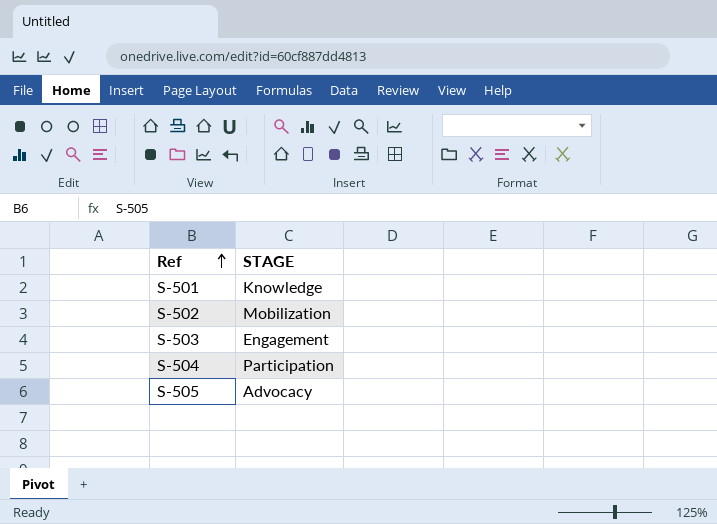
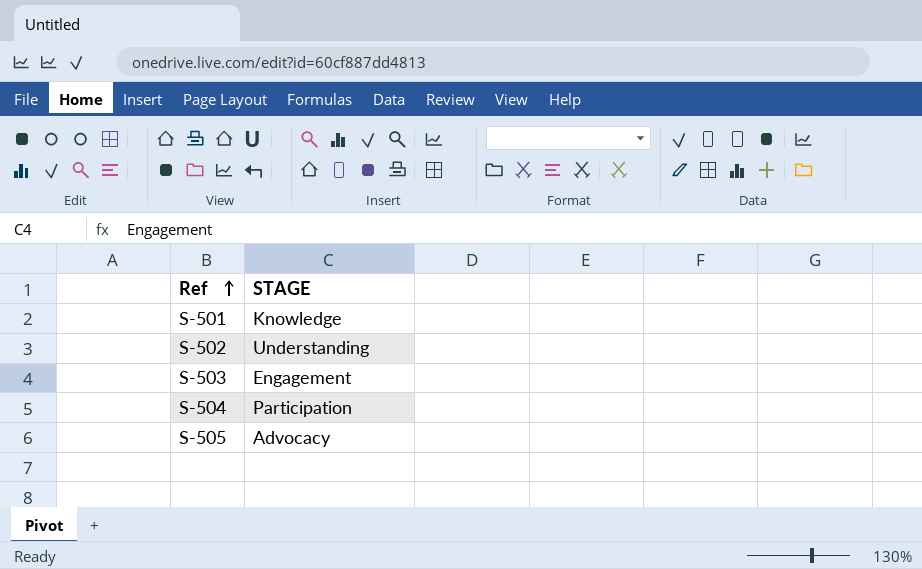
S-502 | STAGE: Mobilization -> Understanding

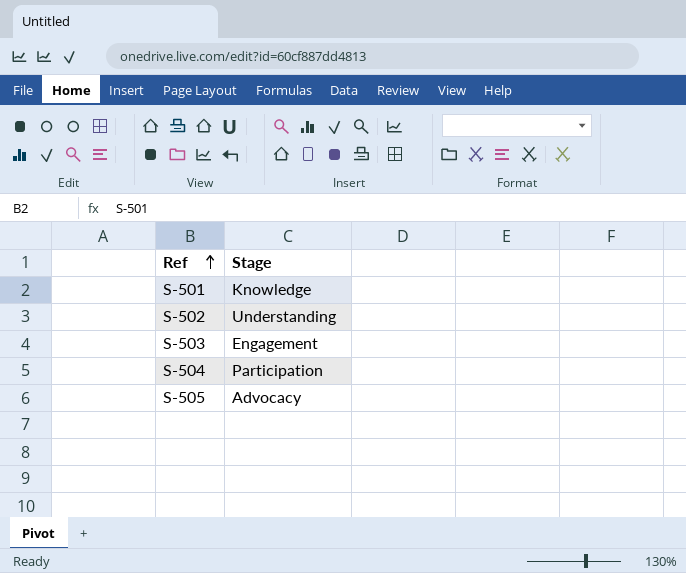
column name: STAGE -> Stage

